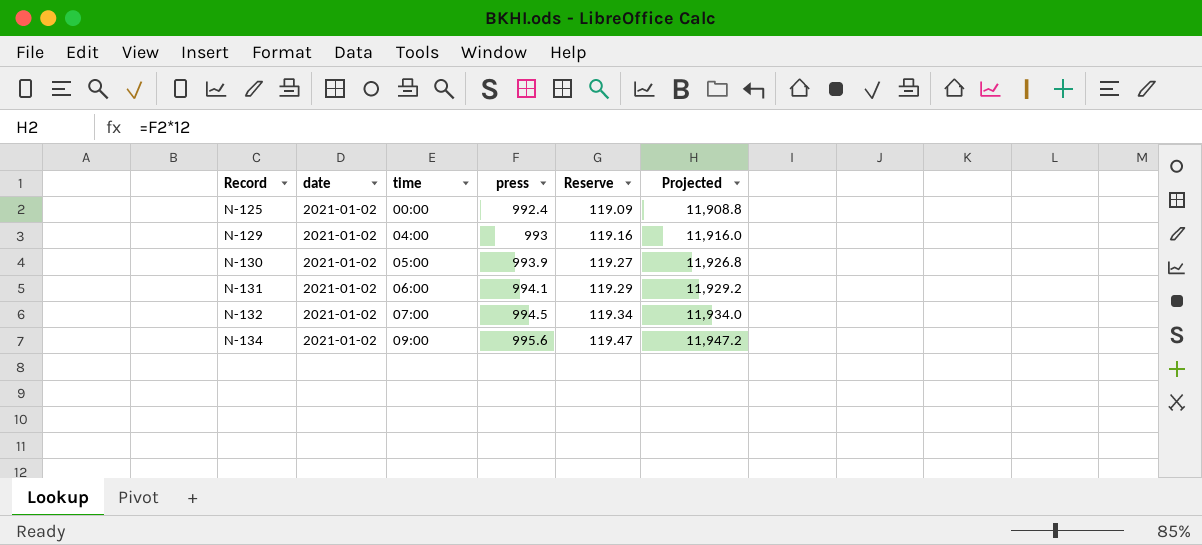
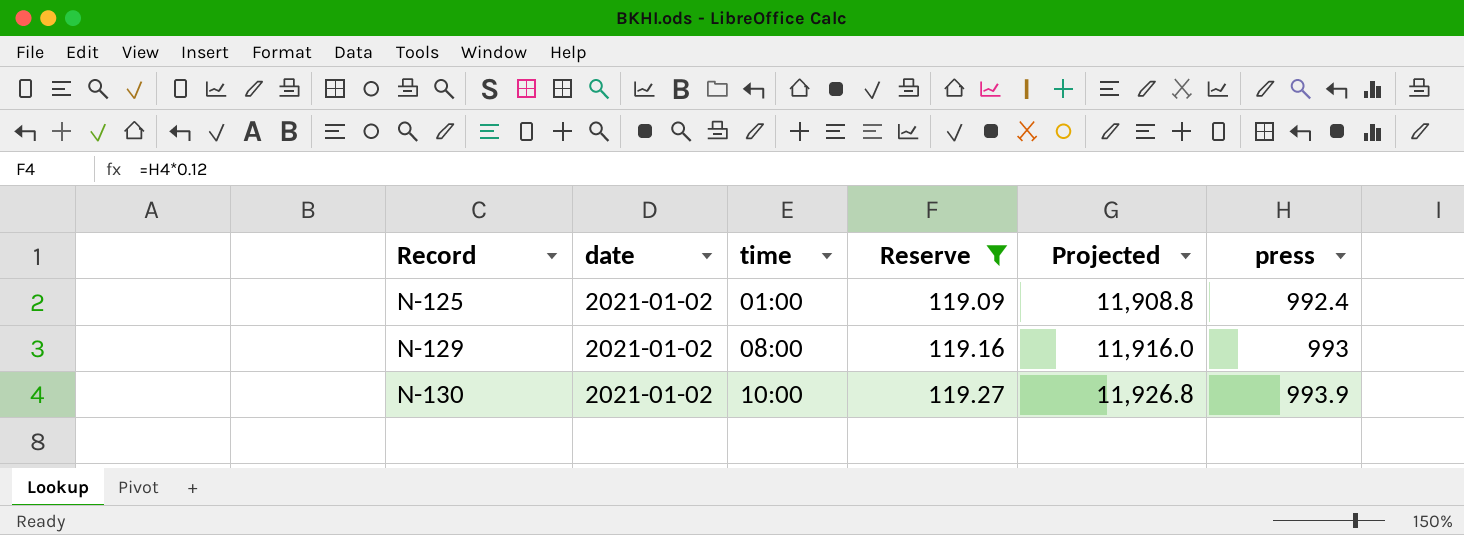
filter: none -> Reserve <= 119.27
column press | position: 4 -> 6
N-125 | time: 00:00 -> 01:00
N-129 | time: 04:00 -> 08:00
N-130 | time: 05:00 -> 10:00

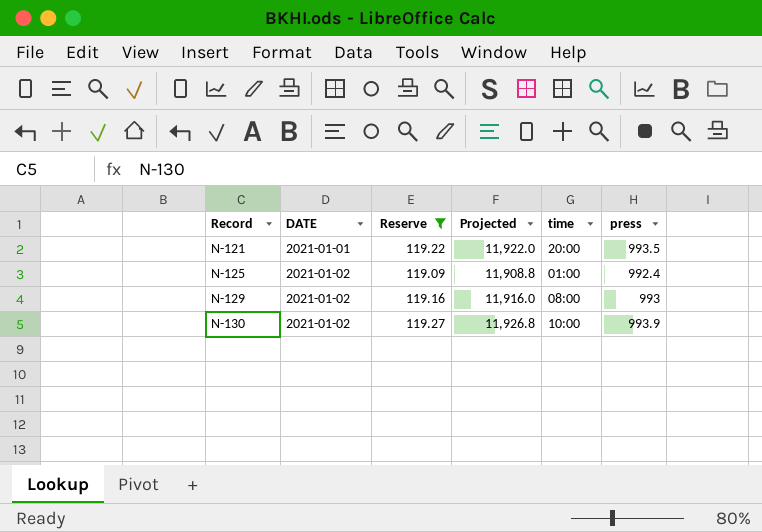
column name: date -> DATE
column time | position: 3 -> 5
row N-121: none -> 2021-01-01 | 119.22 | 11,922.0 | 20:00 | 993.5

